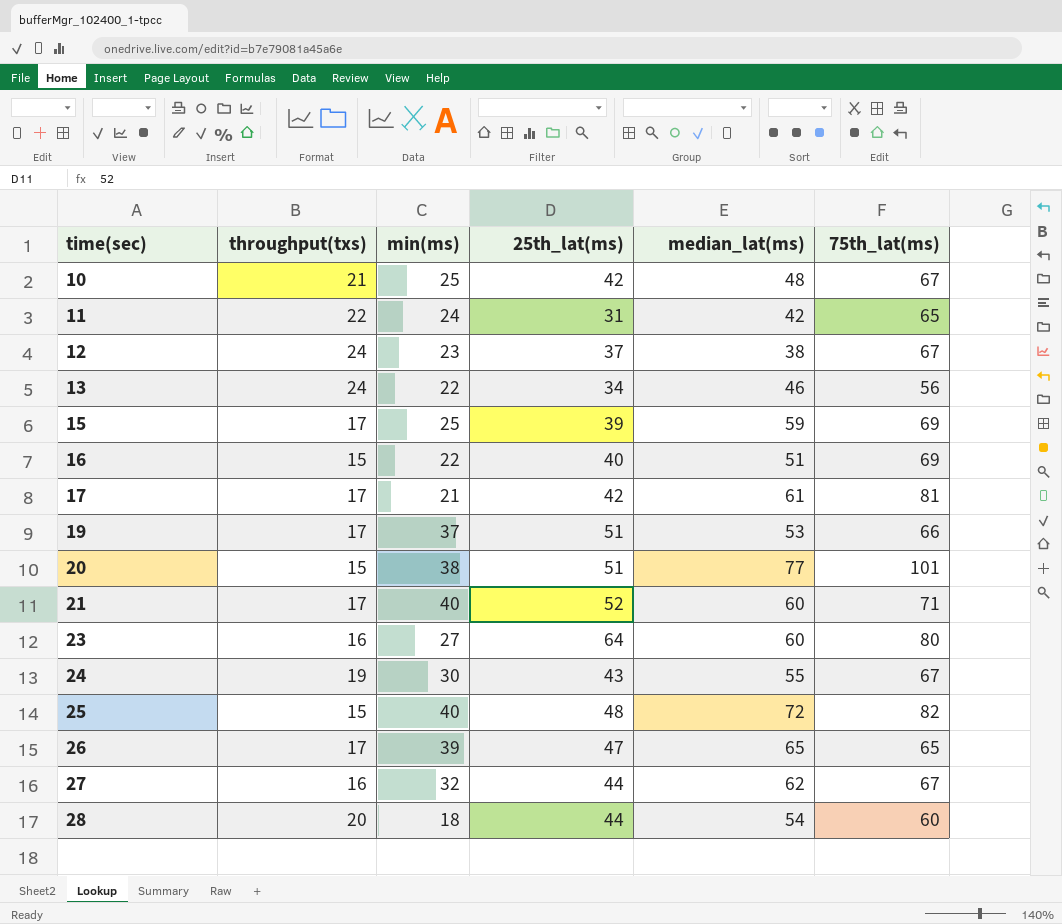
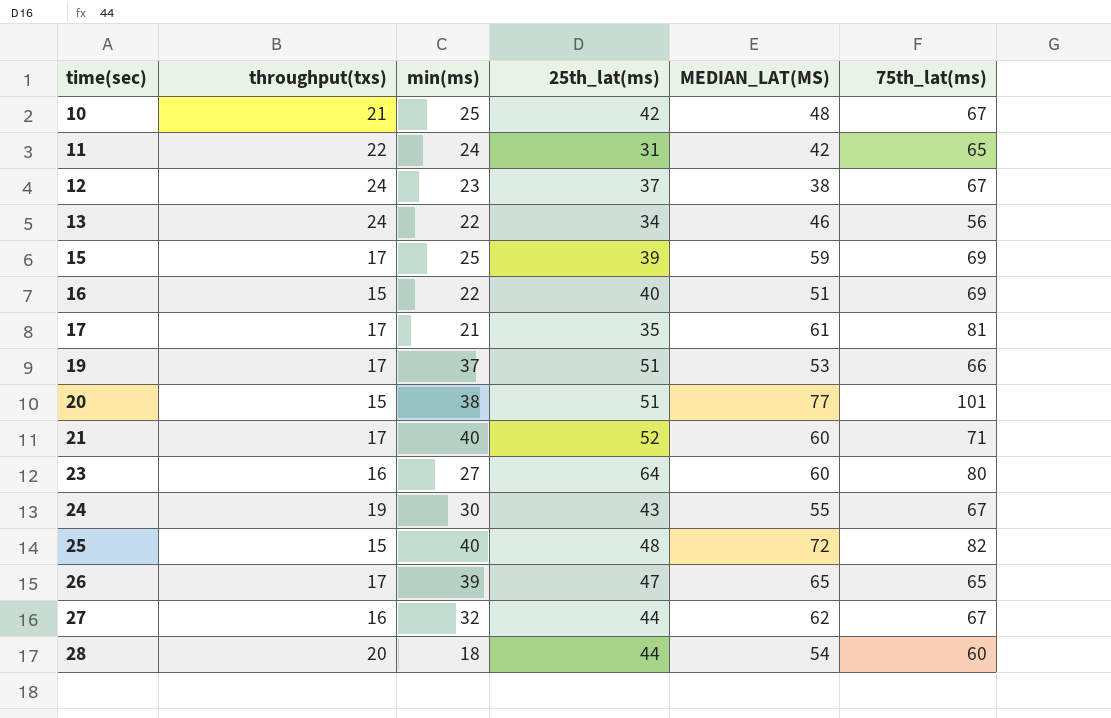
column name: median_lat(ms) -> MEDIAN_LAT(MS)
17 | 25th_lat(ms): 42 -> 35

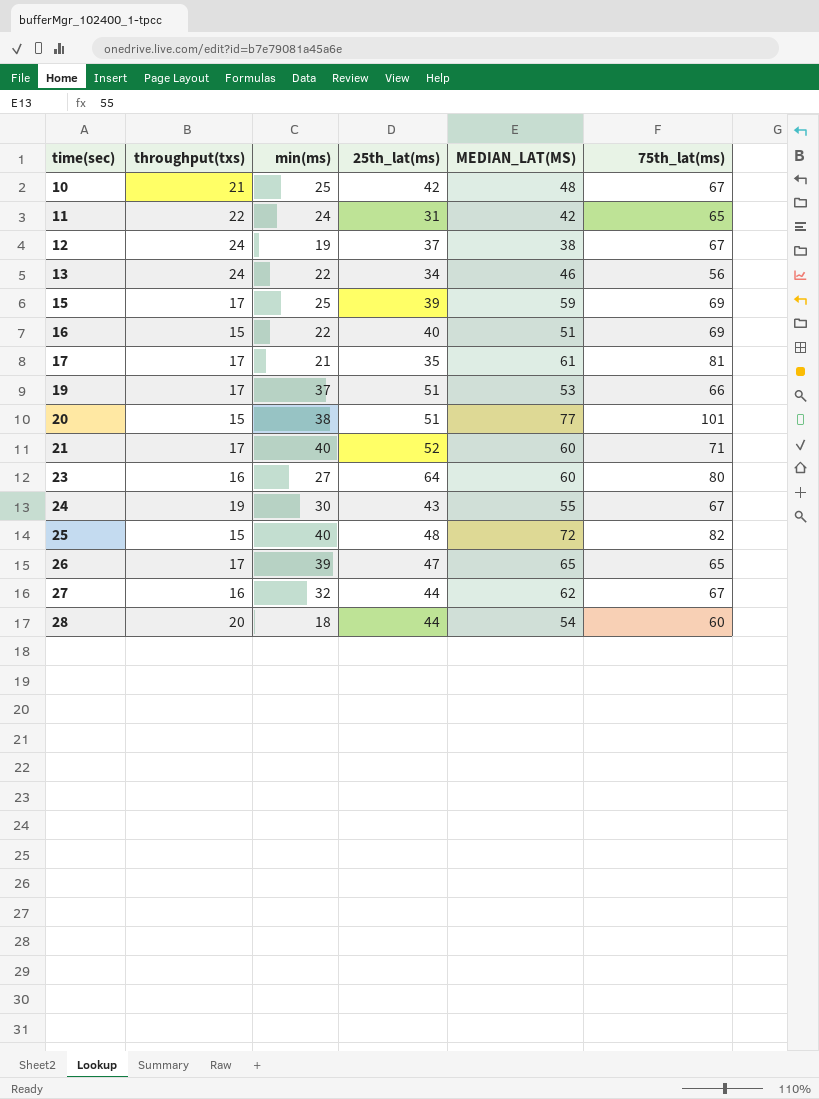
12 | min(ms): 23 -> 19

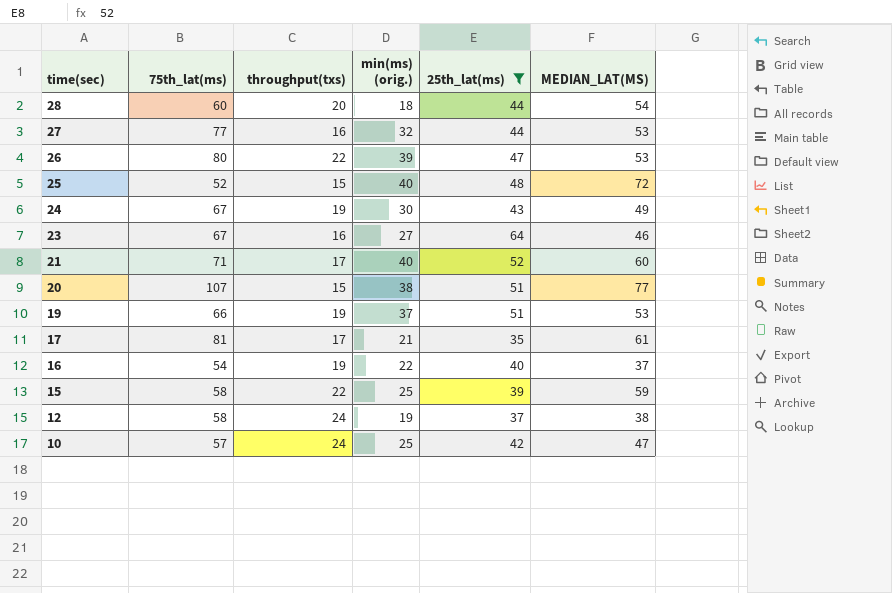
filter: none -> 25th_lat(ms) >= 35
row order: time(sec) ascending -> time(sec) descending
column 75th_lat(ms) | position: 6 -> 2
column name: min(ms) -> min(ms) (orig.)
27 | 75th_lat(ms): 67 -> 77
27 | MEDIAN_LAT(MS): 62 -> 53
26 | 75th_lat(ms): 65 -> 80
26 | throughput(txs): 17 -> 22
26 | MEDIAN_LAT(MS): 65 -> 53
25 | 75th_lat(ms): 82 -> 52
24 | MEDIAN_LAT(MS): 55 -> 49
23 | 75th_lat(ms): 80 -> 67
23 | MEDIAN_LAT(MS): 60 -> 46
20 | 75th_lat(ms): 101 -> 107
19 | throughput(txs): 17 -> 19
16 | 75th_lat(ms): 69 -> 54
16 | throughput(txs): 15 -> 19
16 | MEDIAN_LAT(MS): 51 -> 37
15 | 75th_lat(ms): 69 -> 58
15 | throughput(txs): 17 -> 22
12 | 75th_lat(ms): 67 -> 58
10 | 75th_lat(ms): 67 -> 57
10 | throughput(txs): 21 -> 24
10 | MEDIAN_LAT(MS): 48 -> 47

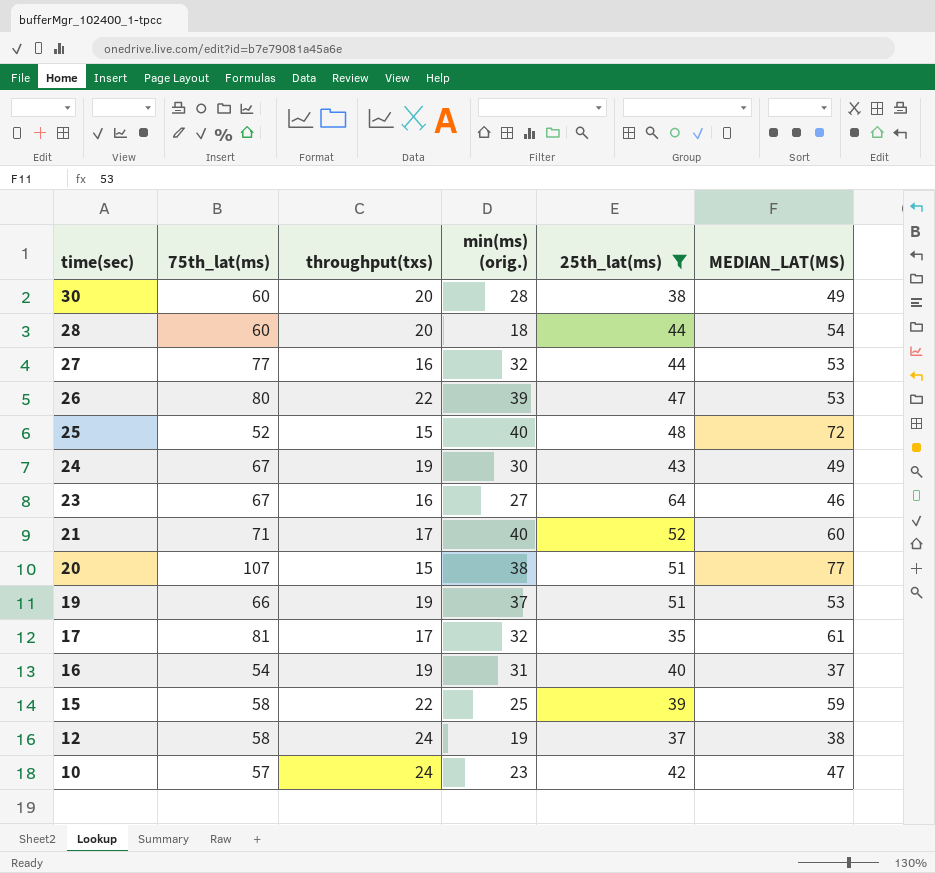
row 30: none -> 60 | 20 | 28 | 38 | 49
17 | min(ms) (orig.): 21 -> 32
16 | min(ms) (orig.): 22 -> 31
10 | min(ms) (orig.): 25 -> 23

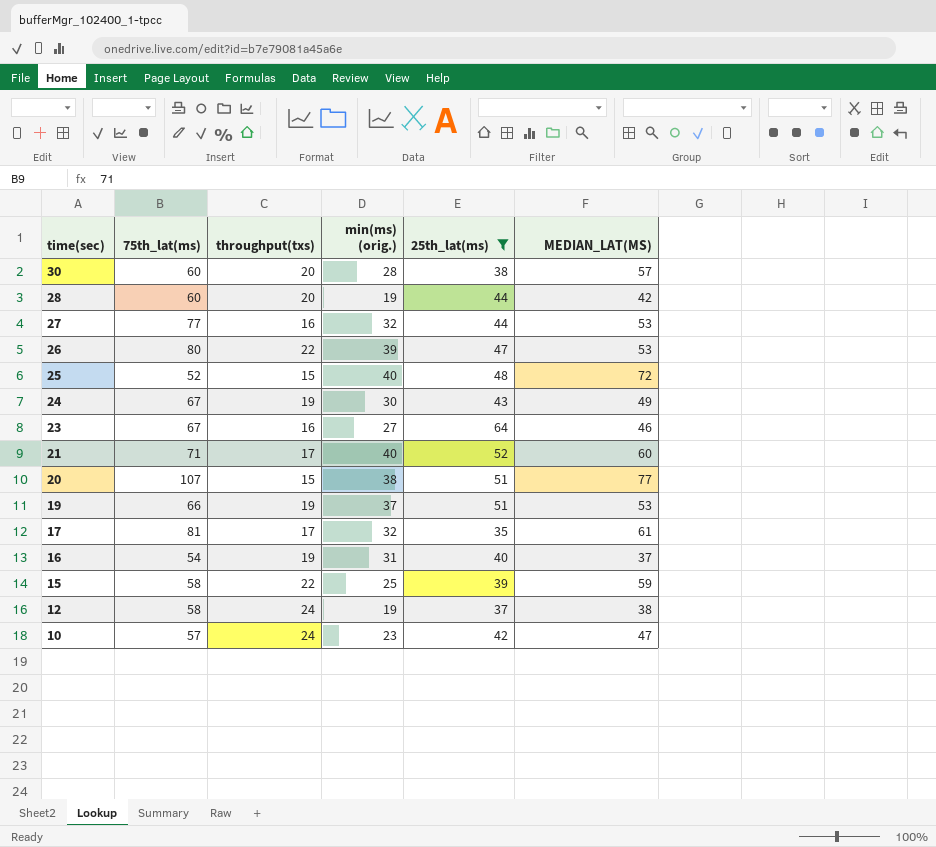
30 | MEDIAN_LAT(MS): 49 -> 57
28 | min(ms) (orig.): 18 -> 19
28 | MEDIAN_LAT(MS): 54 -> 42

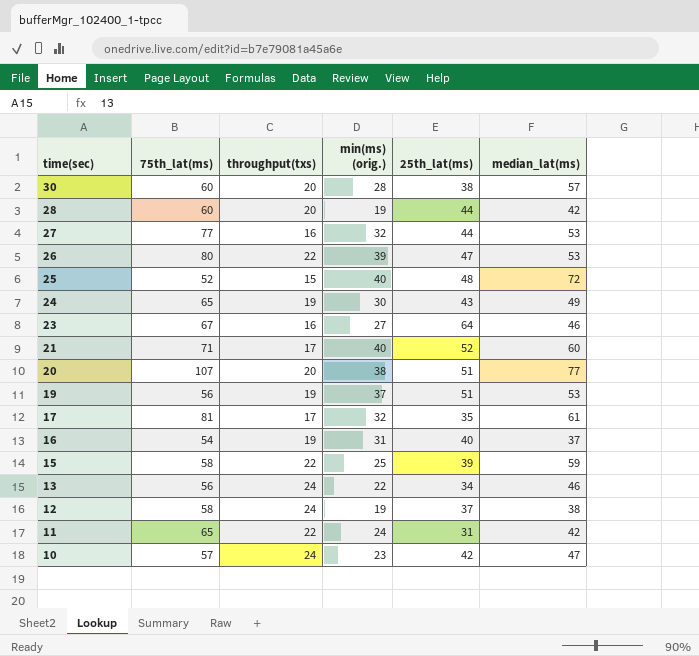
filter: 25th_lat(ms) >= 35 -> none
column name: MEDIAN_LAT(MS) -> median_lat(ms)
24 | 75th_lat(ms): 67 -> 65
20 | throughput(txs): 15 -> 20
19 | 75th_lat(ms): 66 -> 56

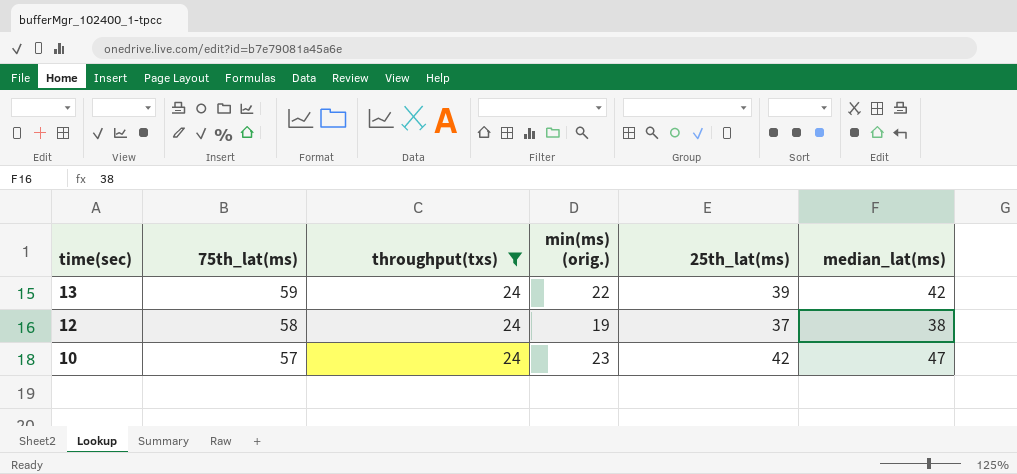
filter: none -> throughput(txs) = 24
13 | 75th_lat(ms): 56 -> 59
13 | 25th_lat(ms): 34 -> 39
13 | median_lat(ms): 46 -> 42

